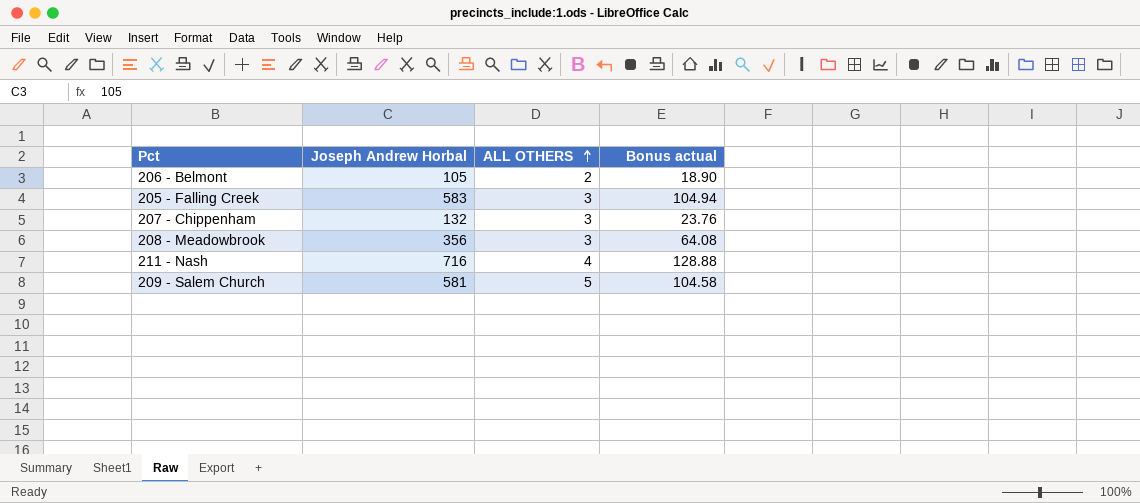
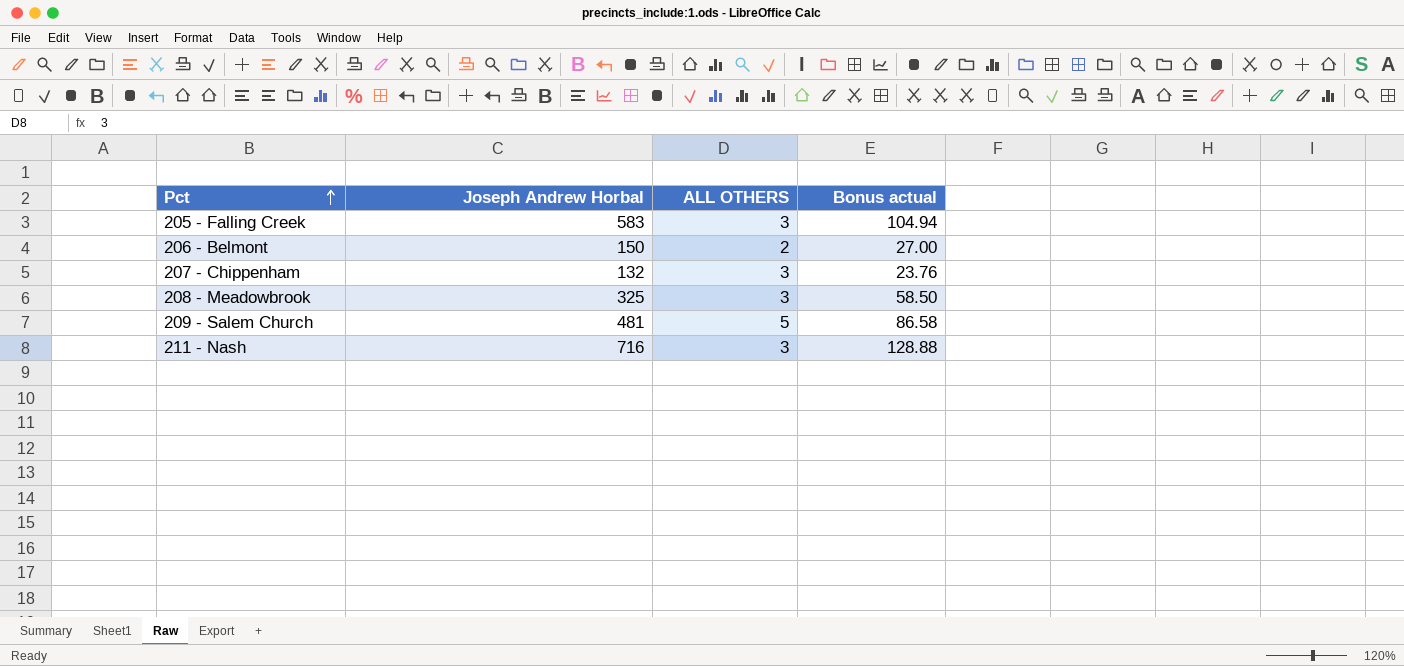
row order: ALL OTHERS ascending -> Pct ascending
206 - Belmont | Joseph Andrew Horbal: 105 -> 150
206 - Belmont | Bonus actual: 18.90 -> 27.00
208 - Meadowbrook | Joseph Andrew Horbal: 356 -> 325
208 - Meadowbrook | Bonus actual: 64.08 -> 58.50
209 - Salem Church | Joseph Andrew Horbal: 581 -> 481
209 - Salem Church | Bonus actual: 104.58 -> 86.58
211 - Nash | ALL OTHERS: 4 -> 3

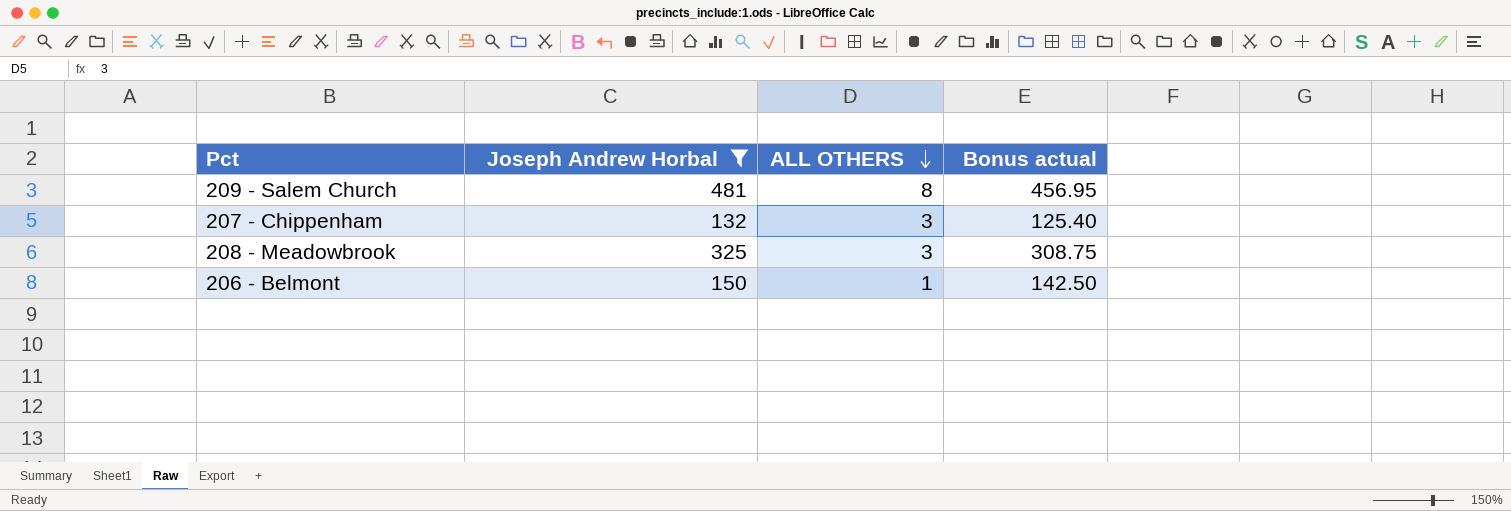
filter: none -> Joseph Andrew Horbal <= 481
row order: Pct ascending -> ALL OTHERS descending
column Bonus actual | formula: [Joseph Andrew Horbal] * 0.18 -> [Joseph Andrew Horbal] * 0.95
209 - Salem Church | ALL OTHERS: 5 -> 8
206 - Belmont | ALL OTHERS: 2 -> 1

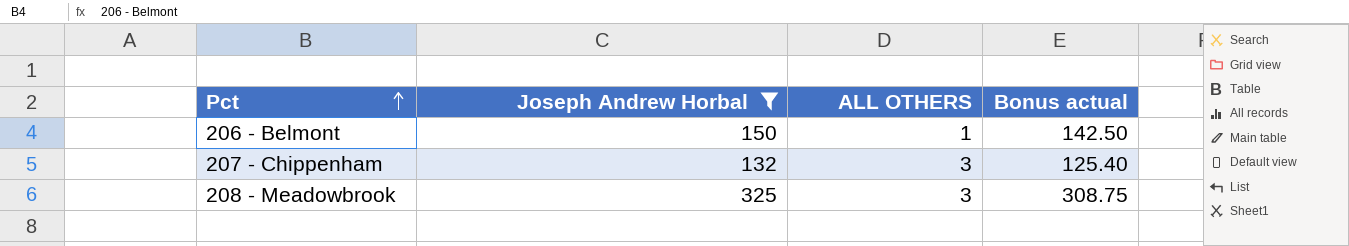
row order: ALL OTHERS descending -> Pct ascending
row 209 - Salem Church: 481 | 8 | 456.95 -> none

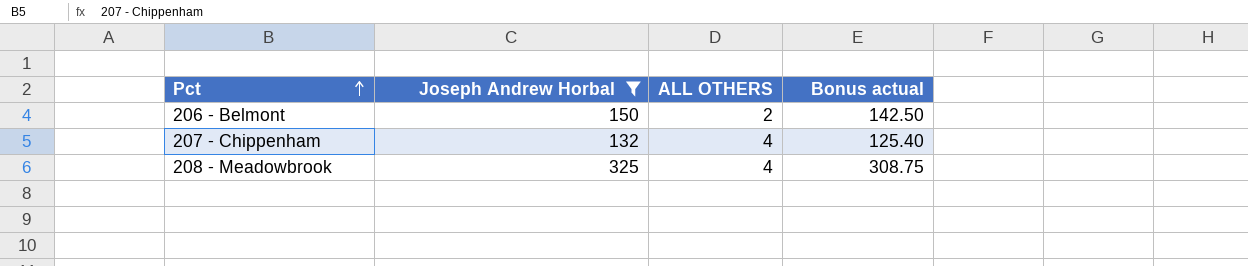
206 - Belmont | ALL OTHERS: 1 -> 2
207 - Chippenham | ALL OTHERS: 3 -> 4
208 - Meadowbrook | ALL OTHERS: 3 -> 4

